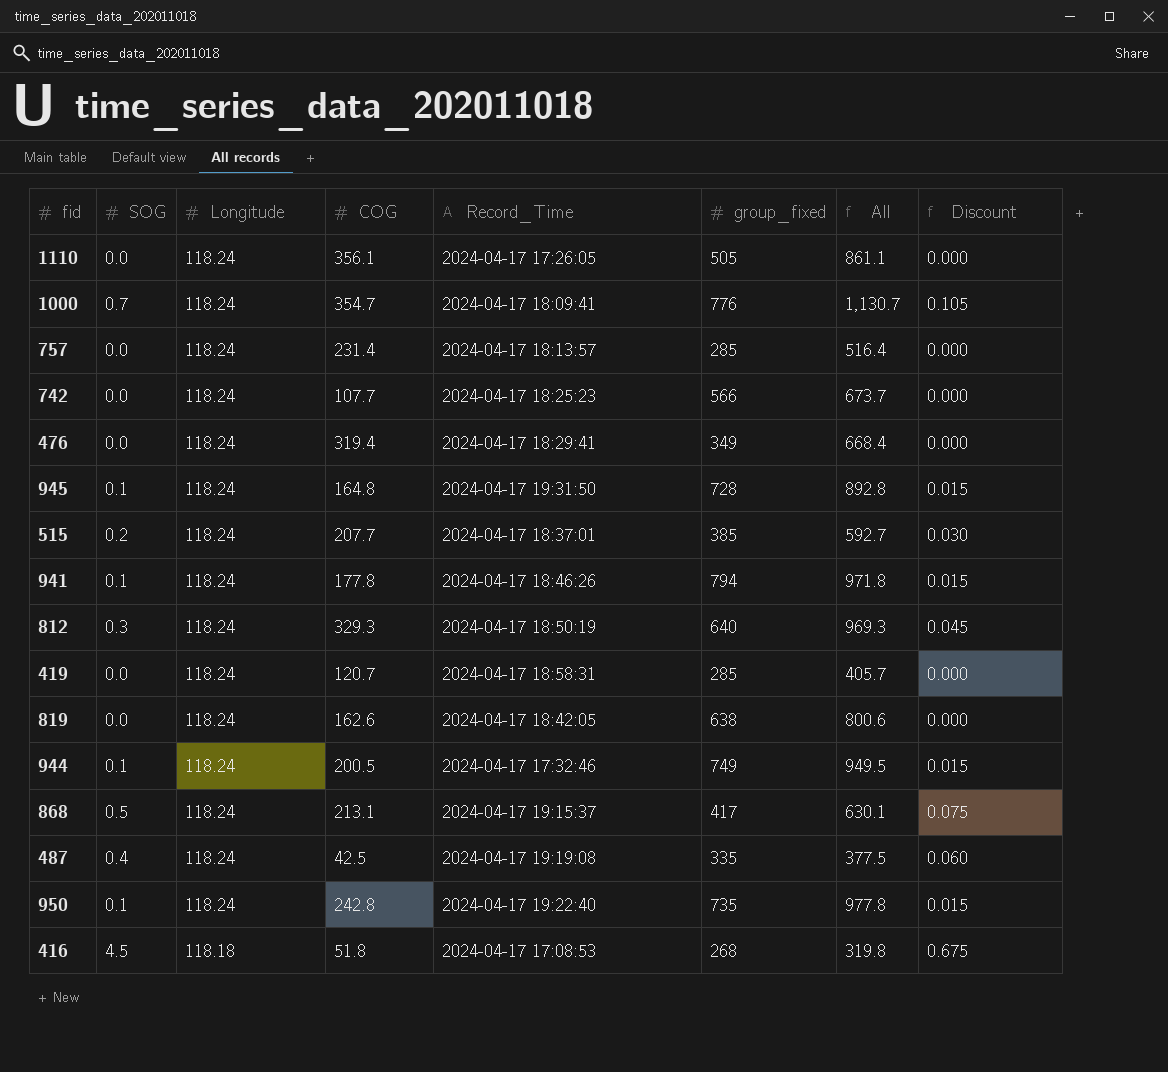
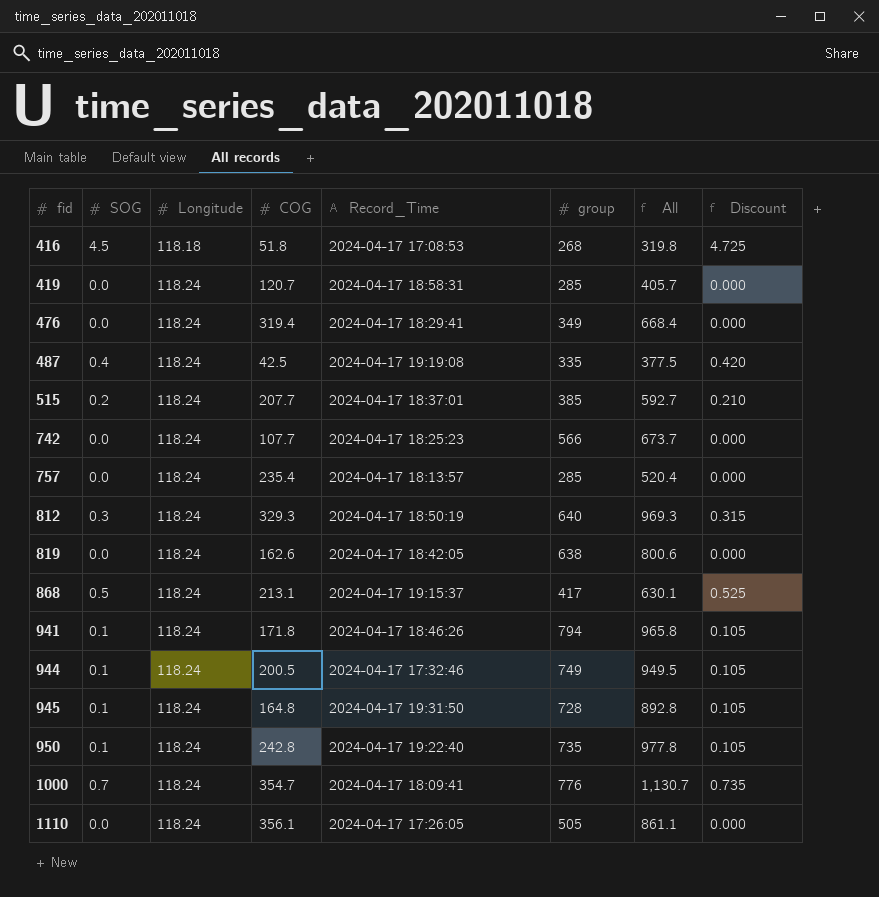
row order: Longitude descending -> fid ascending
column name: group_fixed -> group
column Discount | formula: [SOG] * 0.15 -> [SOG] * 1.05
757 | COG: 231.4 -> 235.4
757 | All: 516.4 -> 520.4
941 | COG: 177.8 -> 171.8
941 | All: 971.8 -> 965.8

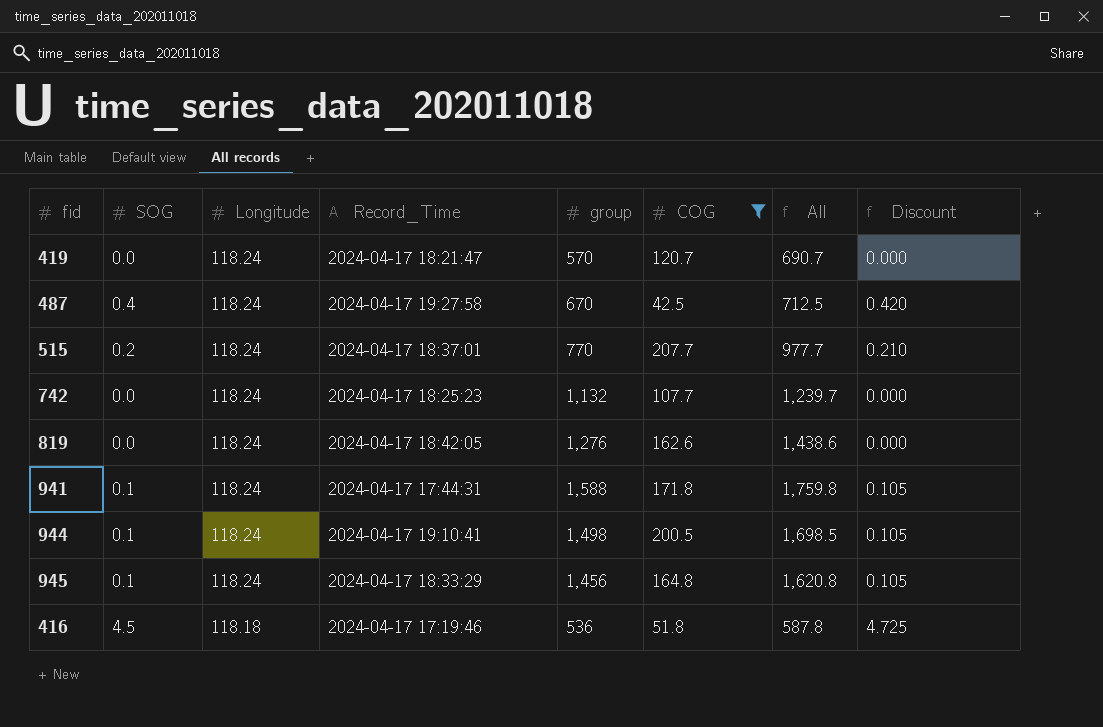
filter: none -> COG <= 207.7
row order: fid ascending -> Longitude descending
column COG | position: 4 -> 6
419 | Record_Time: 2024-04-17 18:58:31 -> 2024-04-17 18:21:47
419 | group: 285 -> 570
419 | All: 405.7 -> 690.7
487 | Record_Time: 2024-04-17 19:19:08 -> 2024-04-17 19:27:58
487 | group: 335 -> 670
487 | All: 377.5 -> 712.5
515 | group: 385 -> 770
515 | All: 592.7 -> 977.7
742 | group: 566 -> 1,132
742 | All: 673.7 -> 1,239.7
819 | group: 638 -> 1,276
819 | All: 800.6 -> 1,438.6
941 | Record_Time: 2024-04-17 18:46:26 -> 2024-04-17 17:44:31
941 | group: 794 -> 1,588
941 | All: 965.8 -> 1,759.8
944 | Record_Time: 2024-04-17 17:32:46 -> 2024-04-17 19:10:41
944 | group: 749 -> 1,498
944 | All: 949.5 -> 1,698.5
945 | Record_Time: 2024-04-17 19:31:50 -> 2024-04-17 18:33:29
945 | group: 728 -> 1,456
945 | All: 892.8 -> 1,620.8
416 | Record_Time: 2024-04-17 17:08:53 -> 2024-04-17 17:19:46
416 | group: 268 -> 536
416 | All: 319.8 -> 587.8

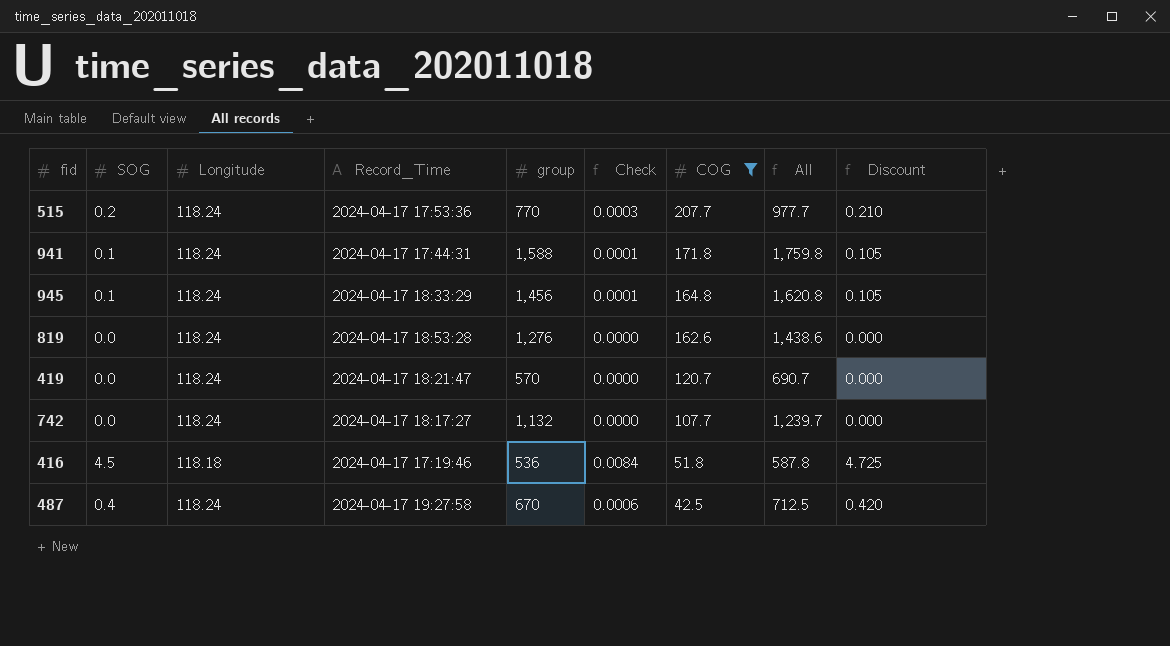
row order: Longitude descending -> COG descending
column Check | formula: none -> [SOG] / [group]
row 944: 0.1 | 118.24 | 2024-04-17 19:10:41 | 1,498 | 200.5 | 1,698.5 | 0.105 -> none
515 | Record_Time: 2024-04-17 18:37:01 -> 2024-04-17 17:53:36
819 | Record_Time: 2024-04-17 18:42:05 -> 2024-04-17 18:53:28
742 | Record_Time: 2024-04-17 18:25:23 -> 2024-04-17 18:17:27

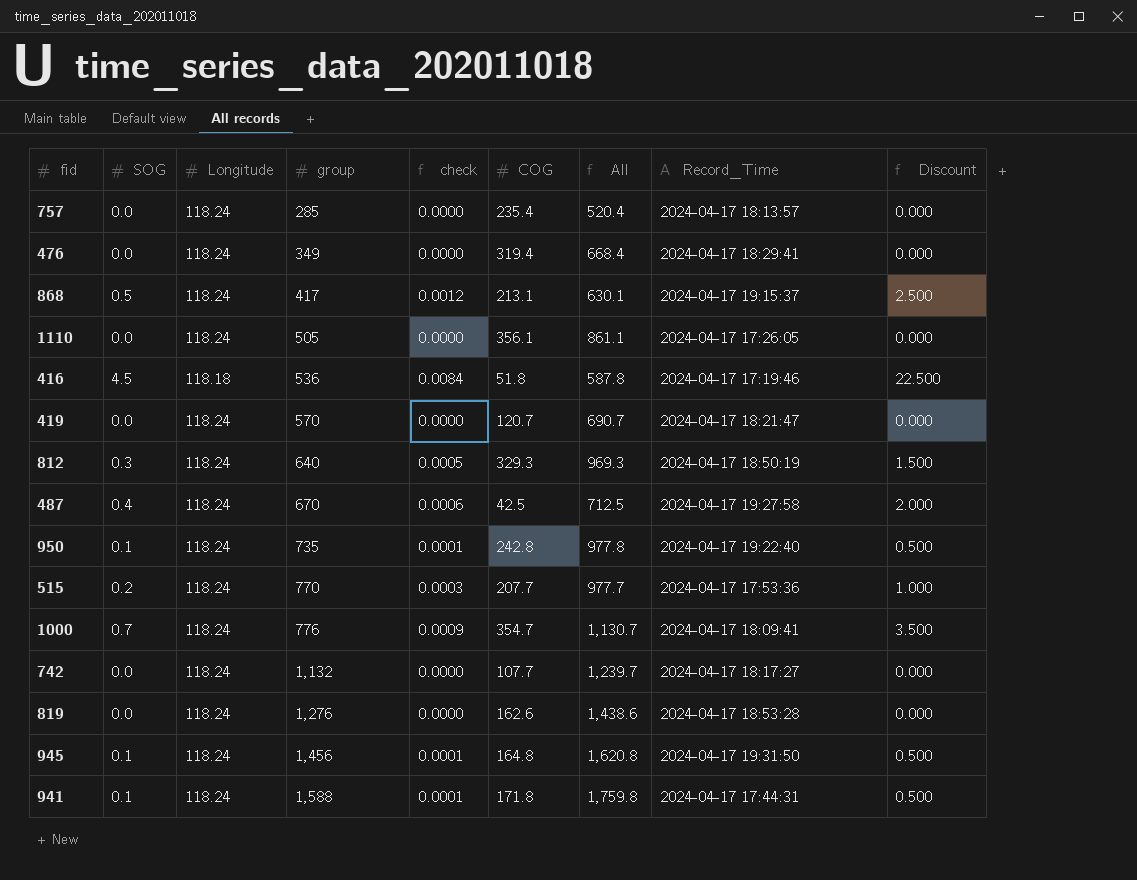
filter: COG <= 207.7 -> none
row order: COG descending -> group ascending
column name: Check -> check
column Record_Time | position: 4 -> 8
column Discount | formula: [SOG] * 1.05 -> [SOG] * 5
945 | Record_Time: 2024-04-17 18:33:29 -> 2024-04-17 19:31:50

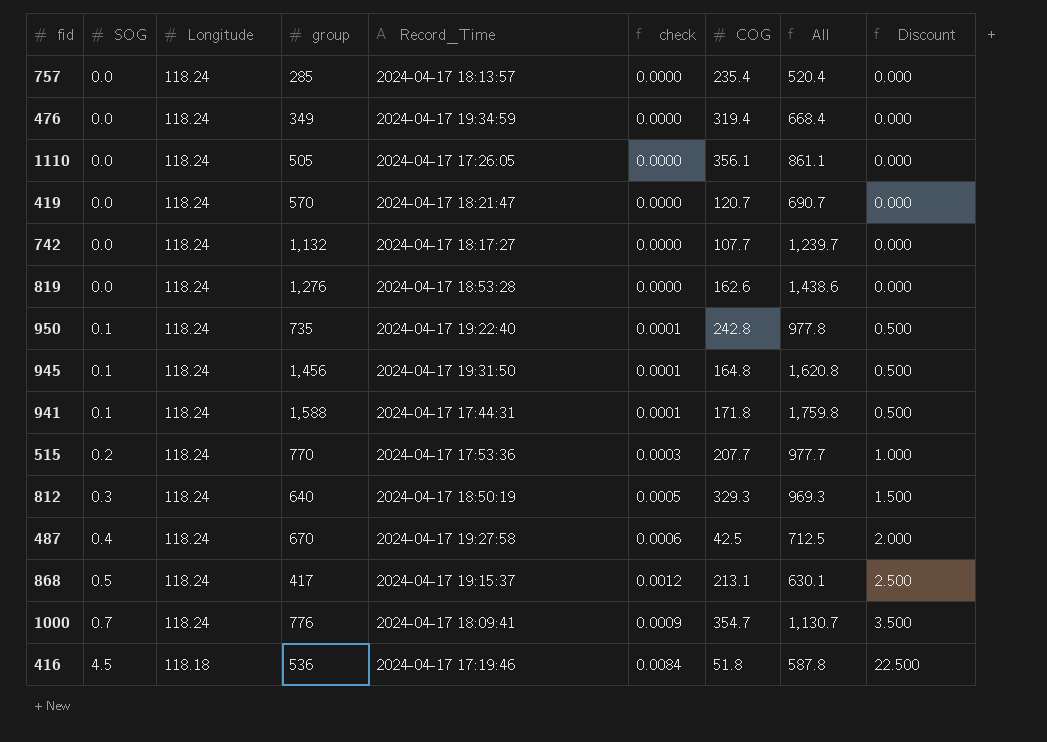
row order: group ascending -> SOG ascending
column Record_Time | position: 8 -> 5
476 | Record_Time: 2024-04-17 18:29:41 -> 2024-04-17 19:34:59

